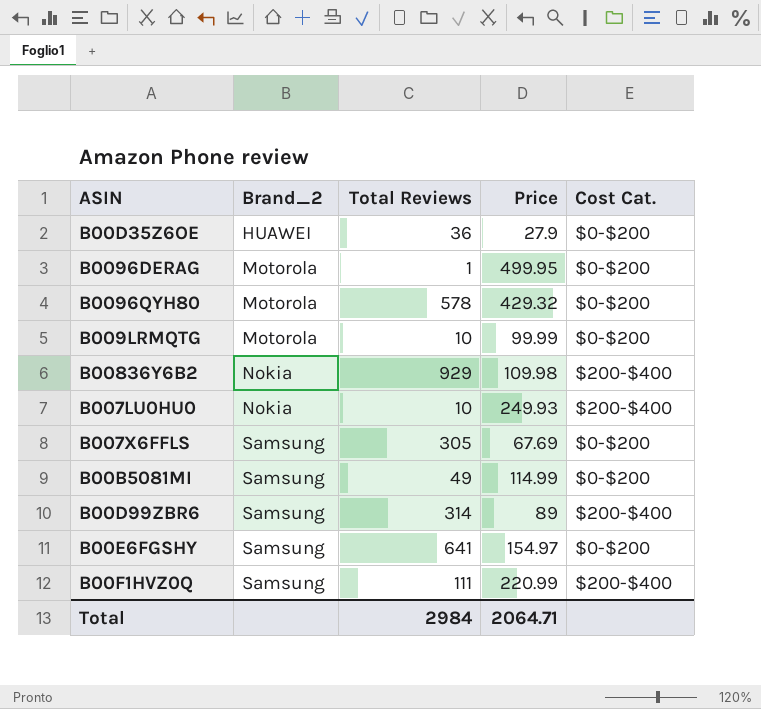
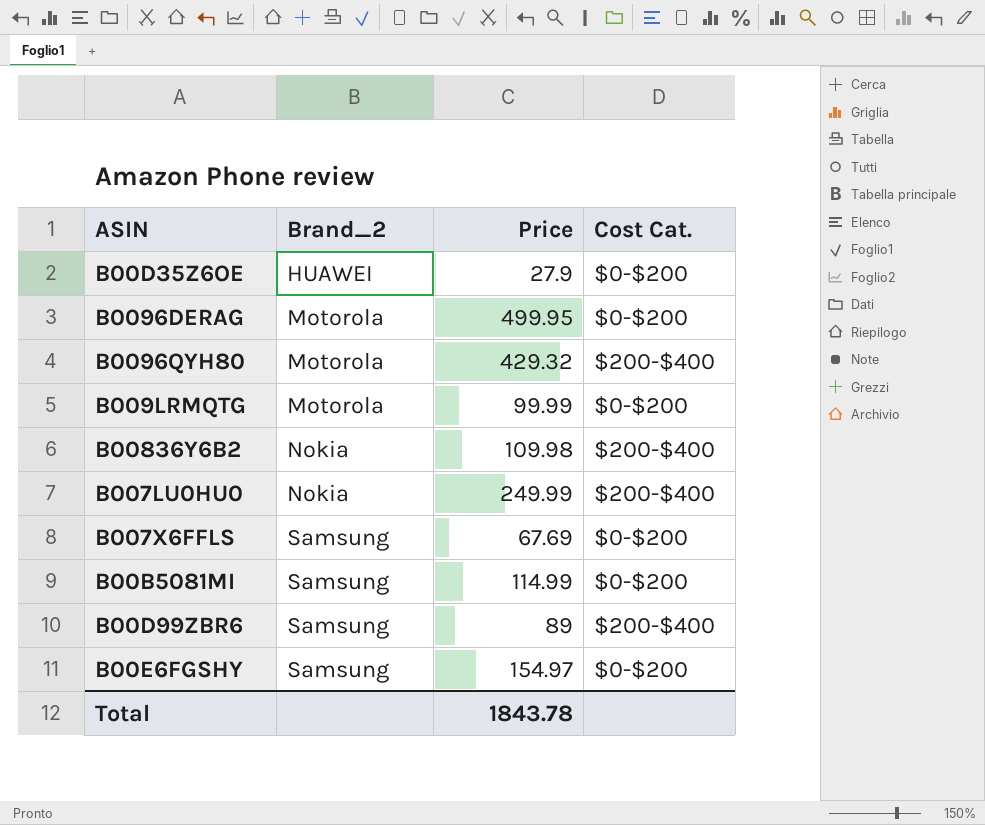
column Total Reviews | position: 3 -> none
row B00F1HVZ0Q: Samsung | 111 | 220.99 | $200-$400 -> none
B0096QYH80 | Cost Cat.: $0-$200 -> $200-$400
B007LU0HU0 | Price: 249.93 -> 249.99
Total | Price: 2064.71 -> 1843.78

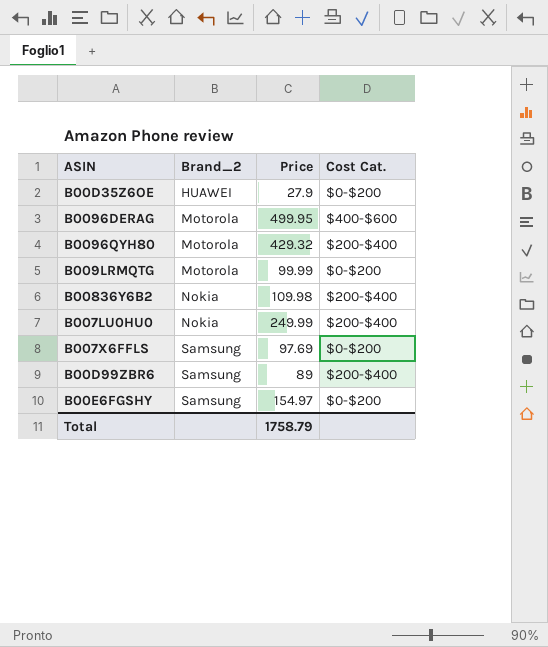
row B00B5081MI: Samsung | 114.99 | $0-$200 -> none
B0096DERAG | Cost Cat.: $0-$200 -> $400-$600
B007X6FFLS | Price: 67.69 -> 97.69
Total | Price: 1843.78 -> 1758.79

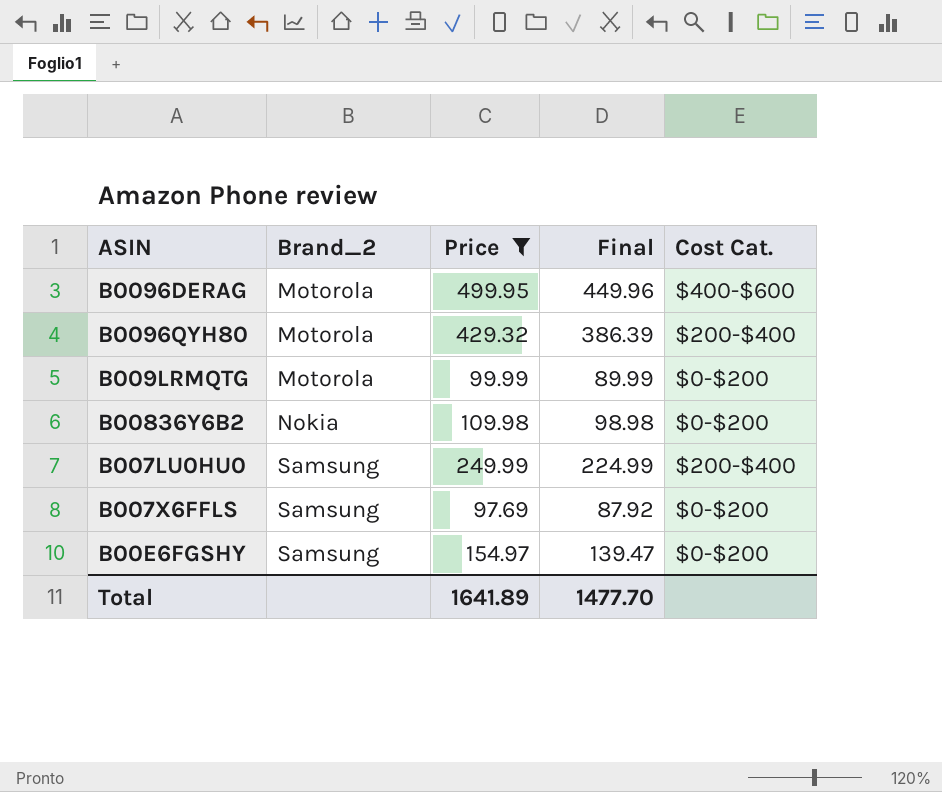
filter: none -> Price >= 97.69
column Final | formula: none -> [Price] * 0.9
B00836Y6B2 | Cost Cat.: $200-$400 -> $0-$200
B007LU0HU0 | Brand_2: Nokia -> Samsung
Total | Price: 1758.79 -> 1641.89

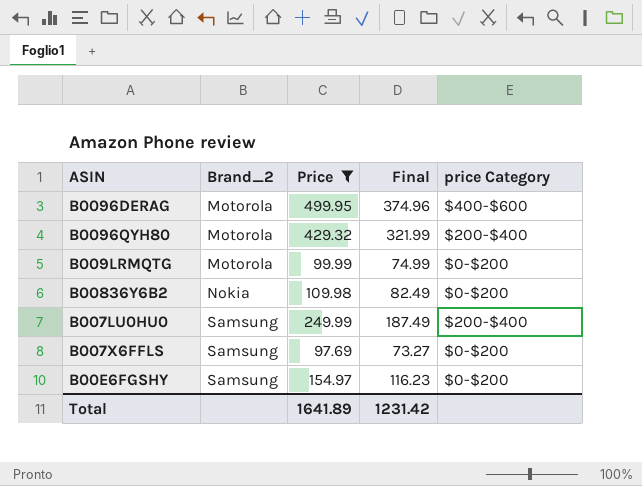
column Final | formula: [Price] * 0.9 -> [Price] * 0.75
column name: Cost Cat. -> price Category
Total | Final: 1477.70 -> 1231.42

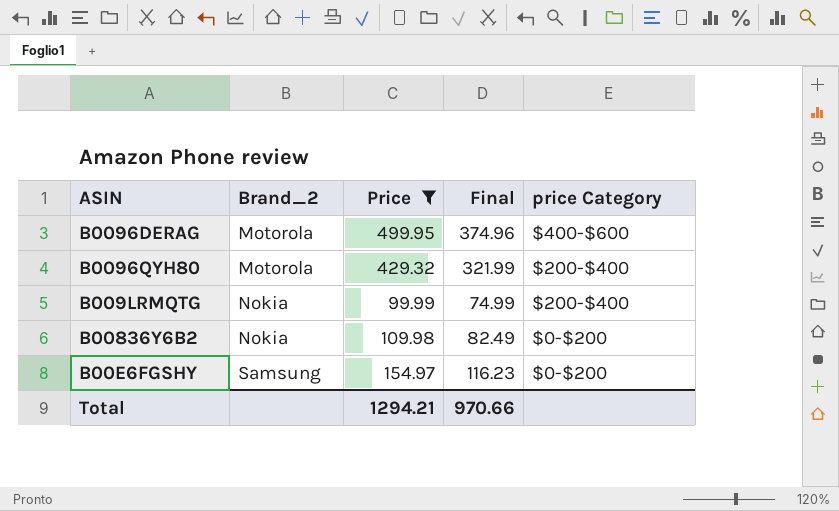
row B007LU0HU0: Samsung | 249.99 | 187.49 | $200-$400 -> none
row B007X6FFLS: Samsung | 97.69 | 73.27 | $0-$200 -> none
B009LRMQTG | Brand_2: Motorola -> Nokia
B009LRMQTG | price Category: $0-$200 -> $200-$400
Total | Price: 1641.89 -> 1294.21
Total | Final: 1231.42 -> 970.66

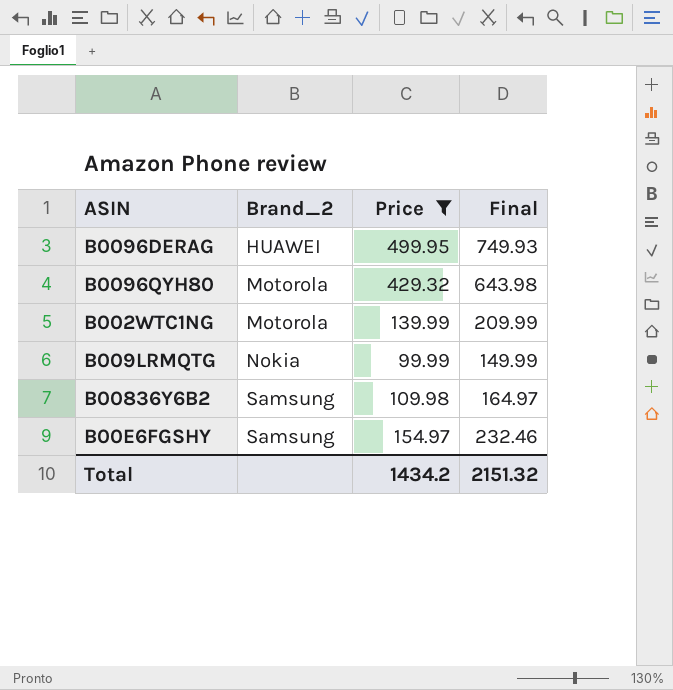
column price Category | position: 5 -> none
column Final | formula: [Price] * 0.75 -> [Price] * 1.5
B0096DERAG | Brand_2: Motorola -> HUAWEI
row B002WTC1NG: none -> Motorola | 139.99 | 209.99
B00836Y6B2 | Brand_2: Nokia -> Samsung
Total | Price: 1294.21 -> 1434.2
Total | Final: 970.66 -> 2151.32

